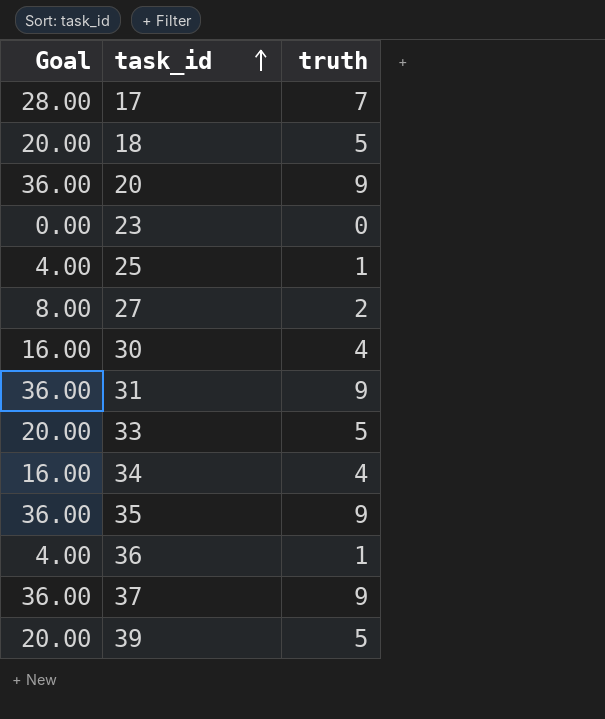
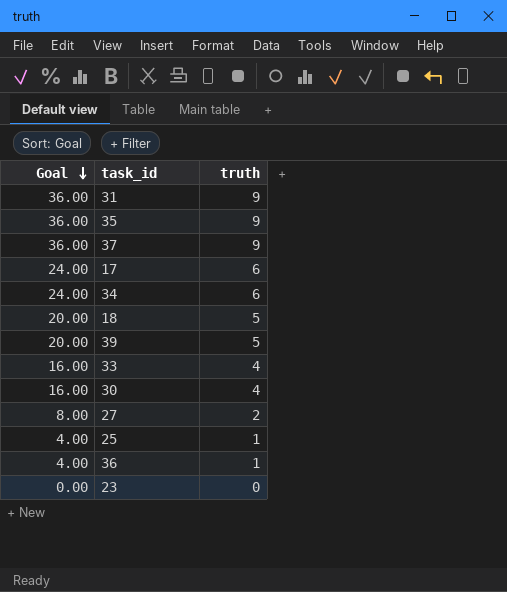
row order: task_id ascending -> Goal descending
row 20: 36.00 | 9 -> none
17 | Goal: 28.00 -> 24.00
17 | truth: 7 -> 6
34 | Goal: 16.00 -> 24.00
34 | truth: 4 -> 6
33 | Goal: 20.00 -> 16.00
33 | truth: 5 -> 4

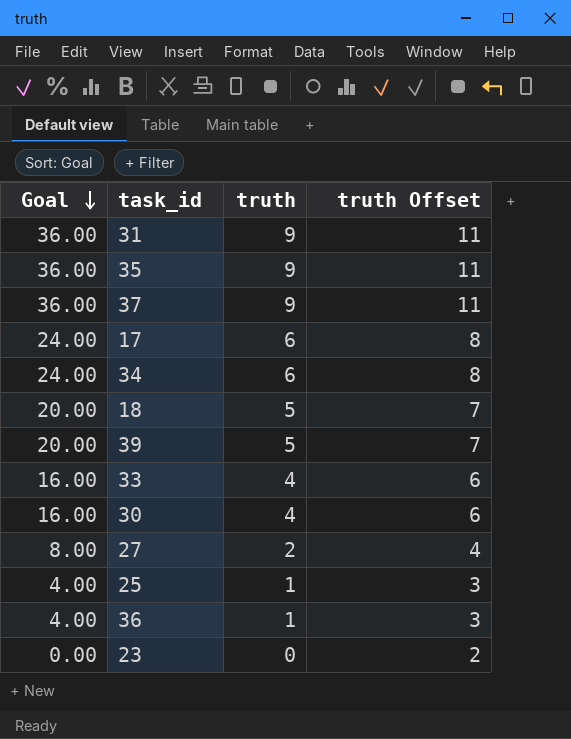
column truth Offset | formula: none -> [truth] + 2

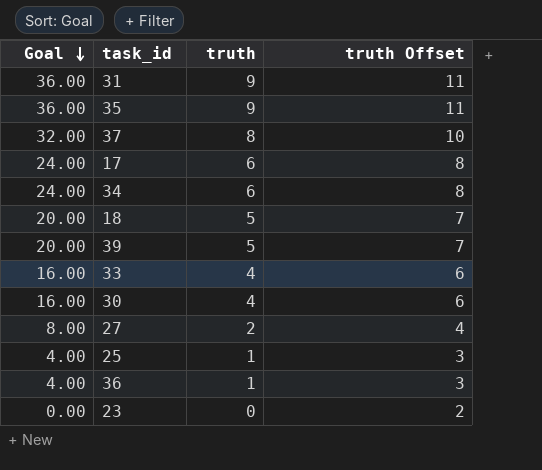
37 | Goal: 36.00 -> 32.00
37 | truth: 9 -> 8
37 | truth Offset: 11 -> 10

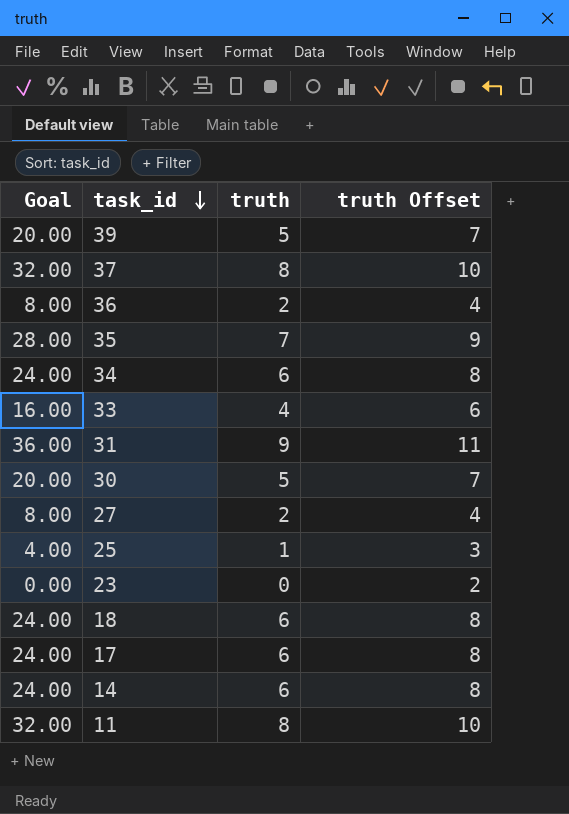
row order: Goal descending -> task_id descending
36 | Goal: 4.00 -> 8.00
36 | truth: 1 -> 2
36 | truth Offset: 3 -> 4
35 | Goal: 36.00 -> 28.00
35 | truth: 9 -> 7
35 | truth Offset: 11 -> 9
30 | Goal: 16.00 -> 20.00
30 | truth: 4 -> 5
30 | truth Offset: 6 -> 7
18 | Goal: 20.00 -> 24.00
18 | truth: 5 -> 6
18 | truth Offset: 7 -> 8
row 14: none -> 24.00 | 6 | 8
row 11: none -> 32.00 | 8 | 10

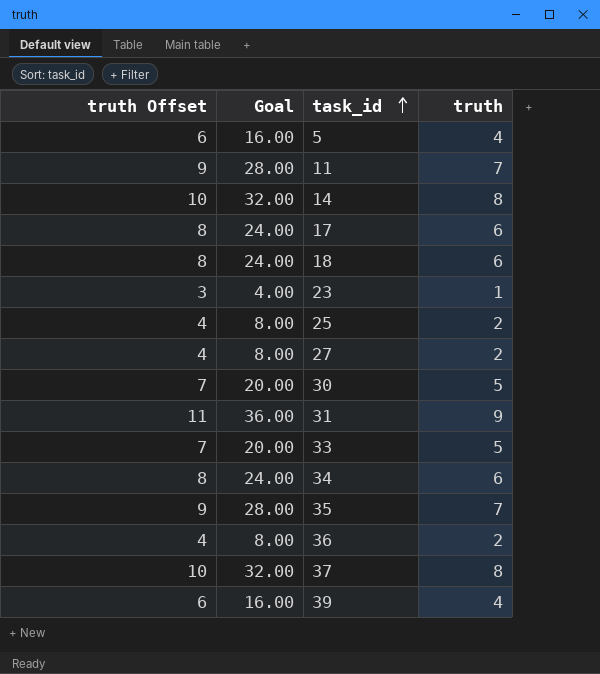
row order: task_id descending -> task_id ascending
column truth Offset | position: 4 -> 1
row 5: none -> 6 | 16.00 | 4
11 | truth Offset: 10 -> 9
11 | Goal: 32.00 -> 28.00
11 | truth: 8 -> 7
14 | truth Offset: 8 -> 10
14 | Goal: 24.00 -> 32.00
14 | truth: 6 -> 8
23 | truth Offset: 2 -> 3
23 | Goal: 0.00 -> 4.00
23 | truth: 0 -> 1
25 | truth Offset: 3 -> 4
25 | Goal: 4.00 -> 8.00
25 | truth: 1 -> 2
33 | truth Offset: 6 -> 7
33 | Goal: 16.00 -> 20.00
33 | truth: 4 -> 5
39 | truth Offset: 7 -> 6
39 | Goal: 20.00 -> 16.00
39 | truth: 5 -> 4

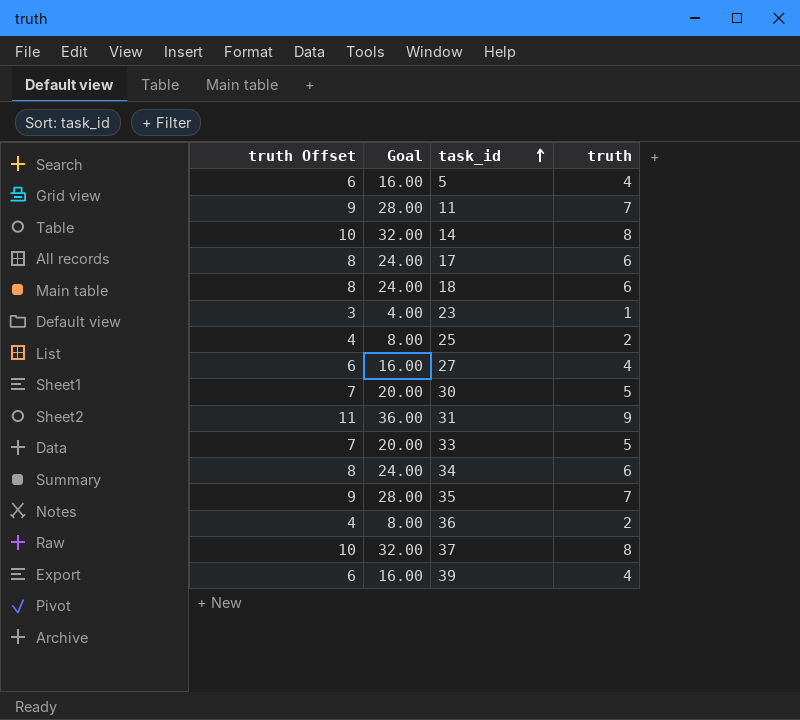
27 | truth Offset: 4 -> 6
27 | Goal: 8.00 -> 16.00
27 | truth: 2 -> 4

